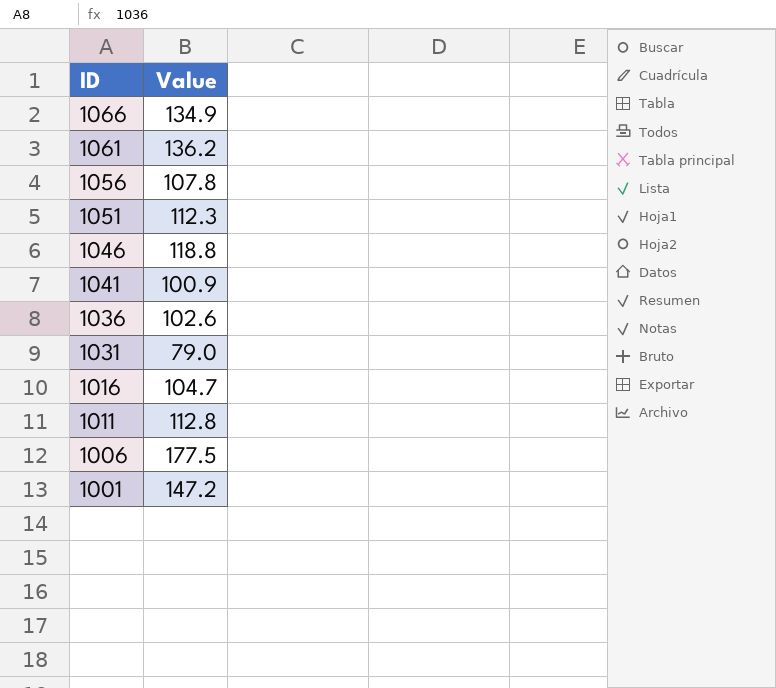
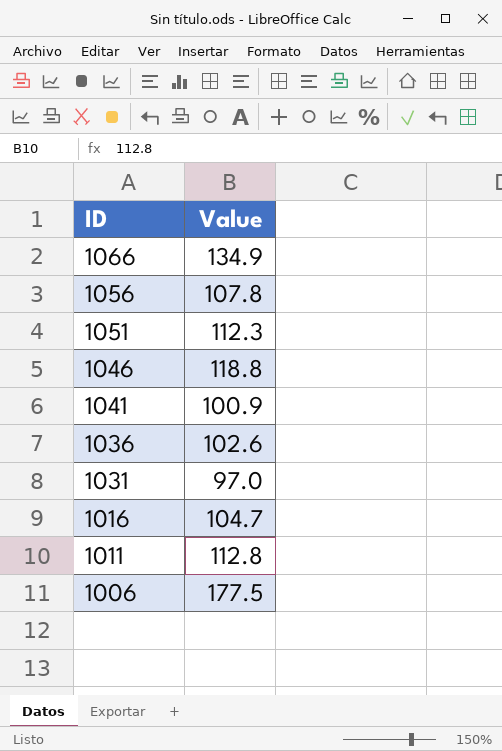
row 1061: 136.2 -> none
row 1001: 147.2 -> none
1031 | Value: 79.0 -> 97.0

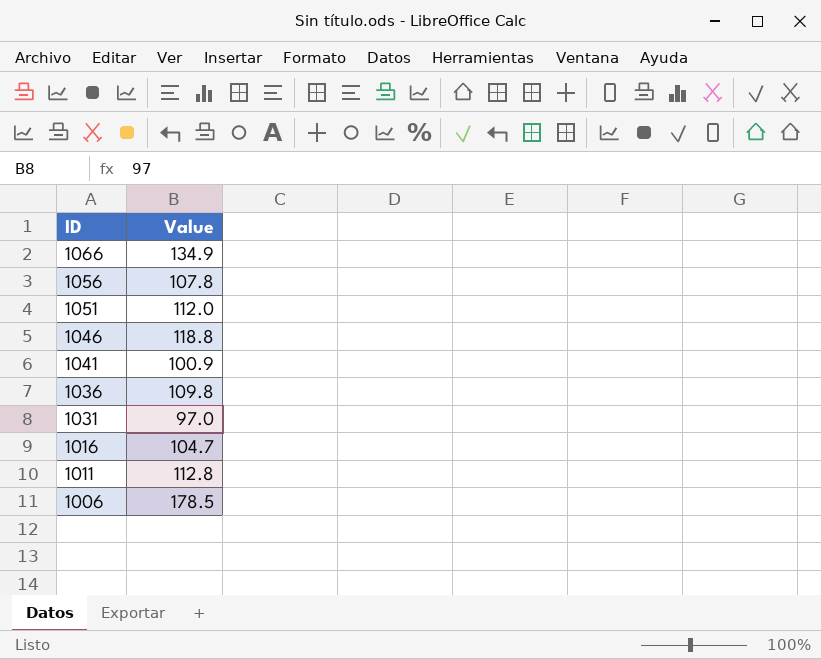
1051 | Value: 112.3 -> 112.0
1036 | Value: 102.6 -> 109.8
1006 | Value: 177.5 -> 178.5

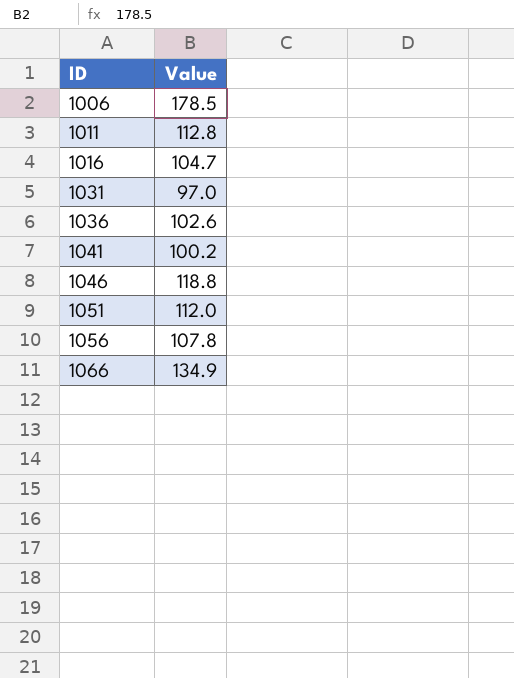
row order: ID descending -> ID ascending
1036 | Value: 109.8 -> 102.6
1041 | Value: 100.9 -> 100.2

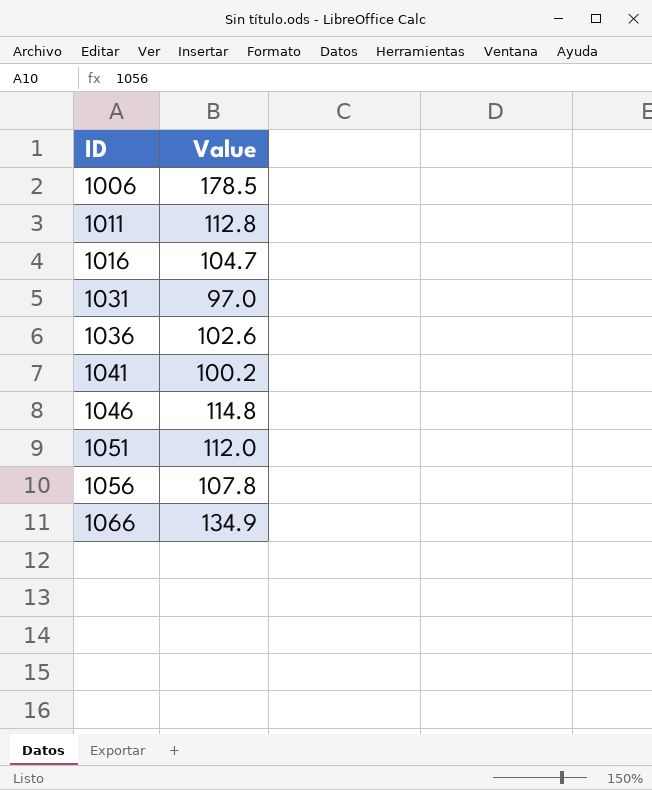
1046 | Value: 118.8 -> 114.8

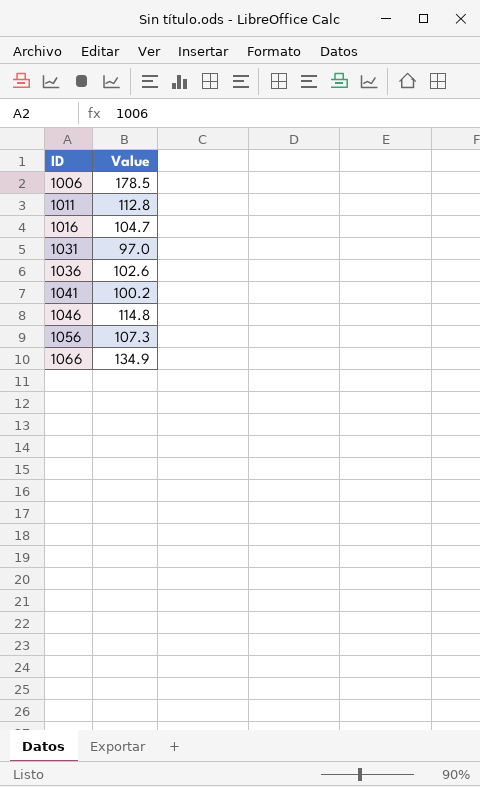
row 1051: 112.0 -> none
1056 | Value: 107.8 -> 107.3

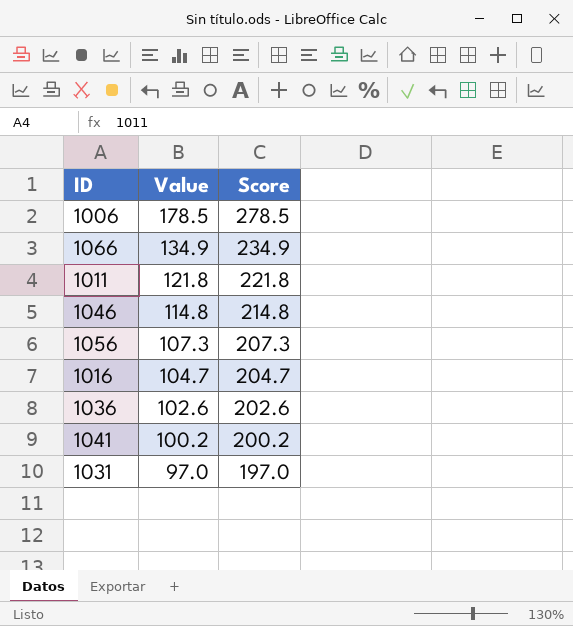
row order: ID ascending -> Value descending
column Score | formula: none -> [Value] + 100
1011 | Value: 112.8 -> 121.8

